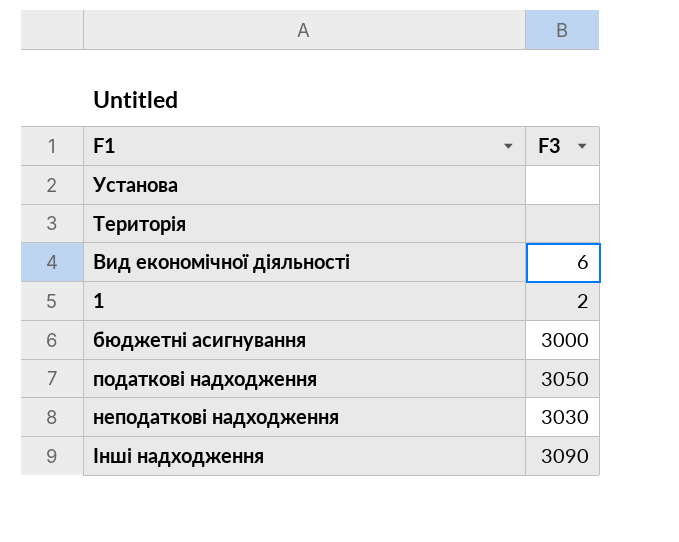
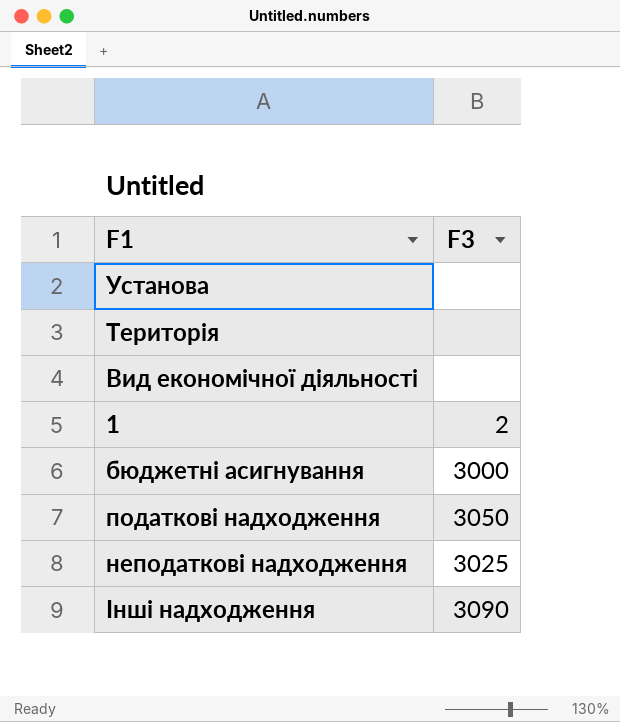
Вид економічної діяльності | F3: 6 -> none
неподаткові надходження | F3: 3030 -> 3025

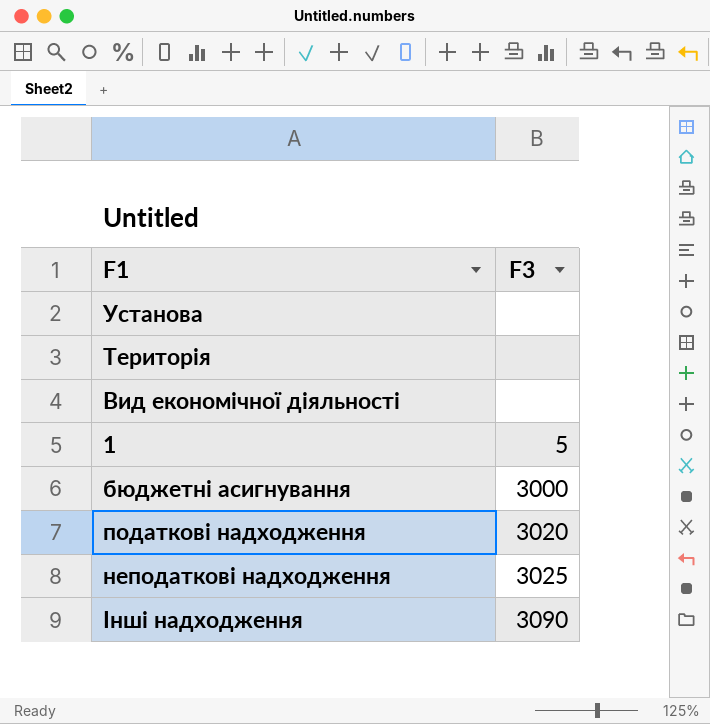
1 | F3: 2 -> 5
податкові надходження | F3: 3050 -> 3020

